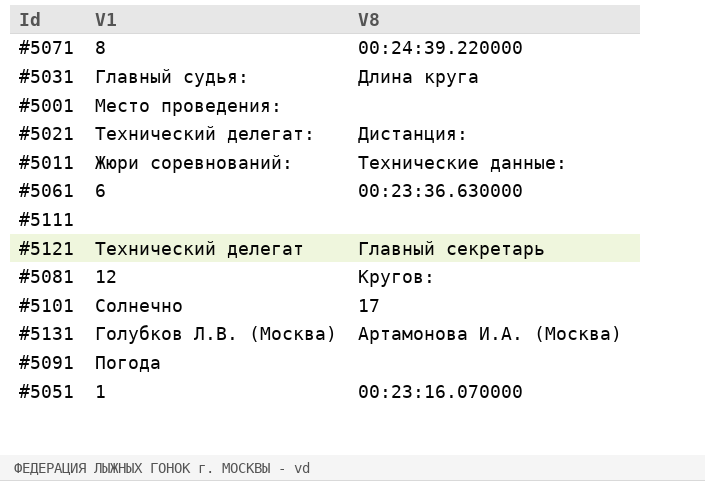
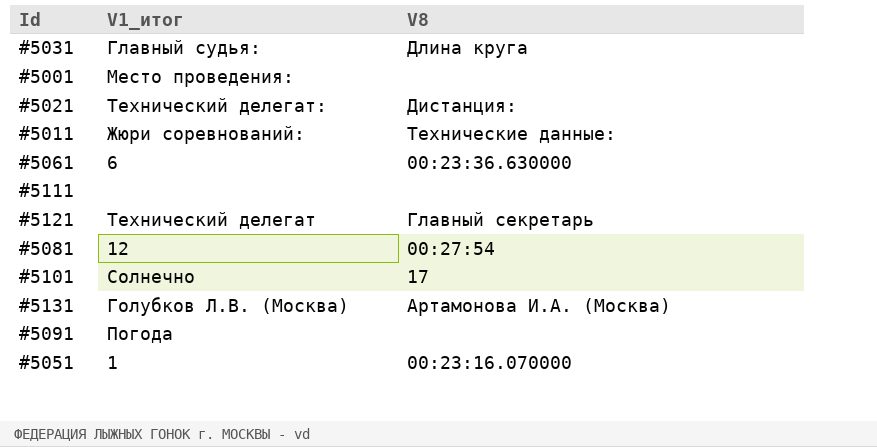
column name: V1 -> V1_итог
row #5071: 8 | 00:24:39.220000 -> none
#5081 | V8: Кругов: -> 00:27:54

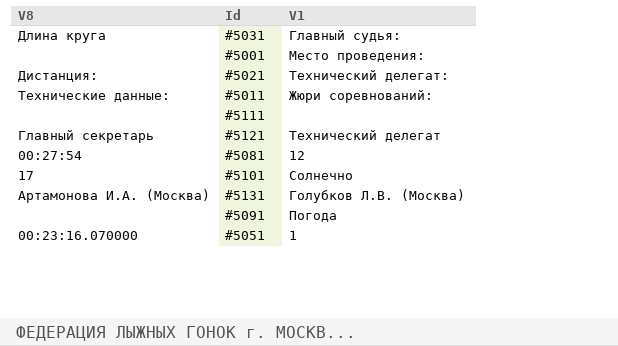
column V8 | position: 3 -> 1
column name: V1_итог -> V1
row #5061: 6 | 00:23:36.630000 -> none

